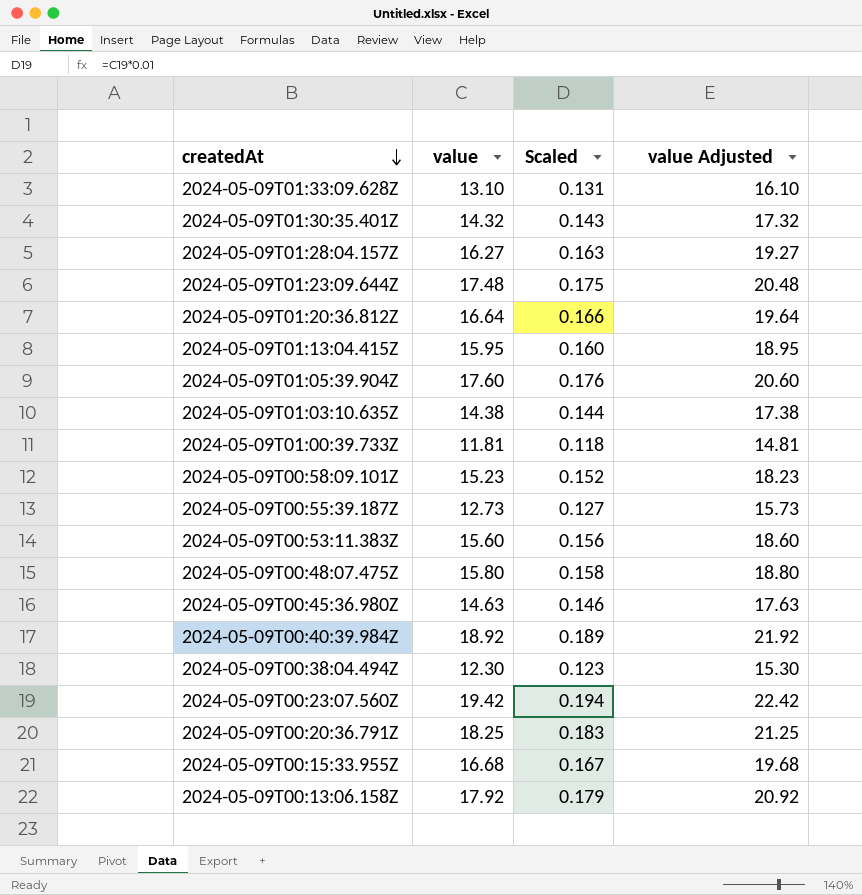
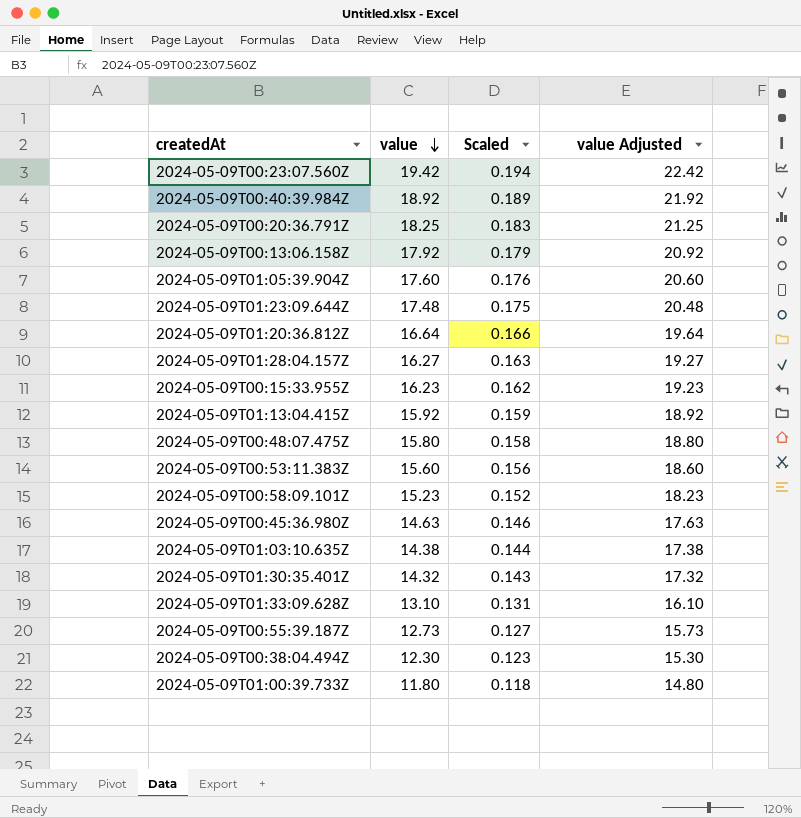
row order: createdAt descending -> value descending
2024-05-09T00:15:33.955Z | value: 16.68 -> 16.23
2024-05-09T00:15:33.955Z | Scaled: 0.167 -> 0.162
2024-05-09T00:15:33.955Z | value Adjusted: 19.68 -> 19.23
2024-05-09T01:13:04.415Z | value: 15.95 -> 15.92
2024-05-09T01:13:04.415Z | Scaled: 0.160 -> 0.159
2024-05-09T01:13:04.415Z | value Adjusted: 18.95 -> 18.92
2024-05-09T01:00:39.733Z | value: 11.81 -> 11.80
2024-05-09T01:00:39.733Z | value Adjusted: 14.81 -> 14.80

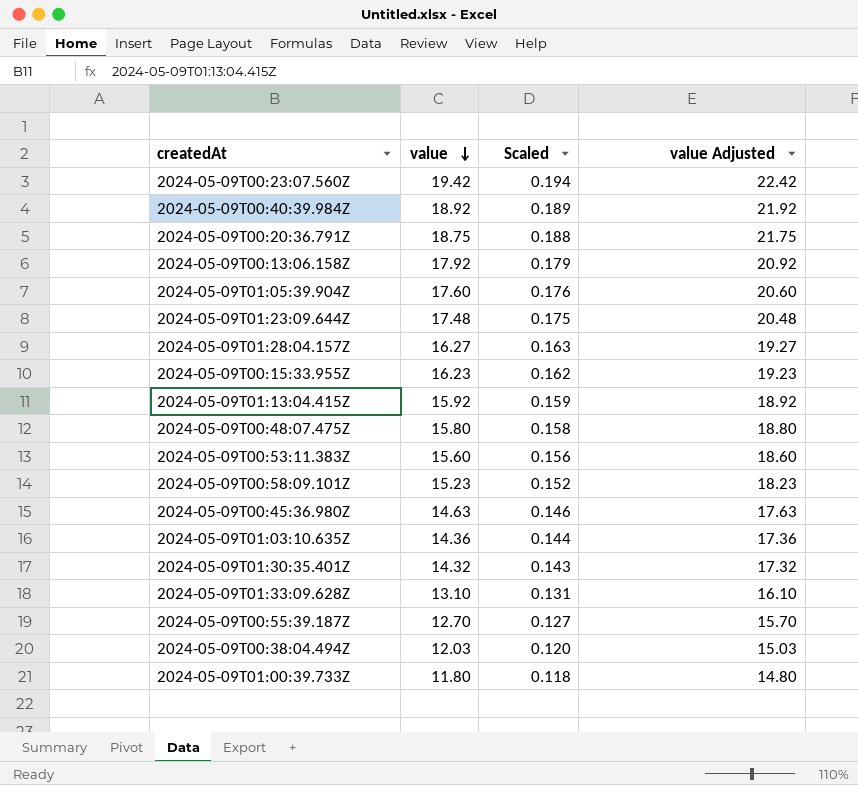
row 2024-05-09T01:20:36.812Z: 16.64 | 0.166 | 19.64 -> none
2024-05-09T00:20:36.791Z | value: 18.25 -> 18.75
2024-05-09T00:20:36.791Z | Scaled: 0.183 -> 0.188
2024-05-09T00:20:36.791Z | value Adjusted: 21.25 -> 21.75
2024-05-09T01:03:10.635Z | value: 14.38 -> 14.36
2024-05-09T01:03:10.635Z | value Adjusted: 17.38 -> 17.36
2024-05-09T00:55:39.187Z | value: 12.73 -> 12.70
2024-05-09T00:55:39.187Z | value Adjusted: 15.73 -> 15.70
2024-05-09T00:38:04.494Z | value: 12.30 -> 12.03
2024-05-09T00:38:04.494Z | Scaled: 0.123 -> 0.120
2024-05-09T00:38:04.494Z | value Adjusted: 15.30 -> 15.03

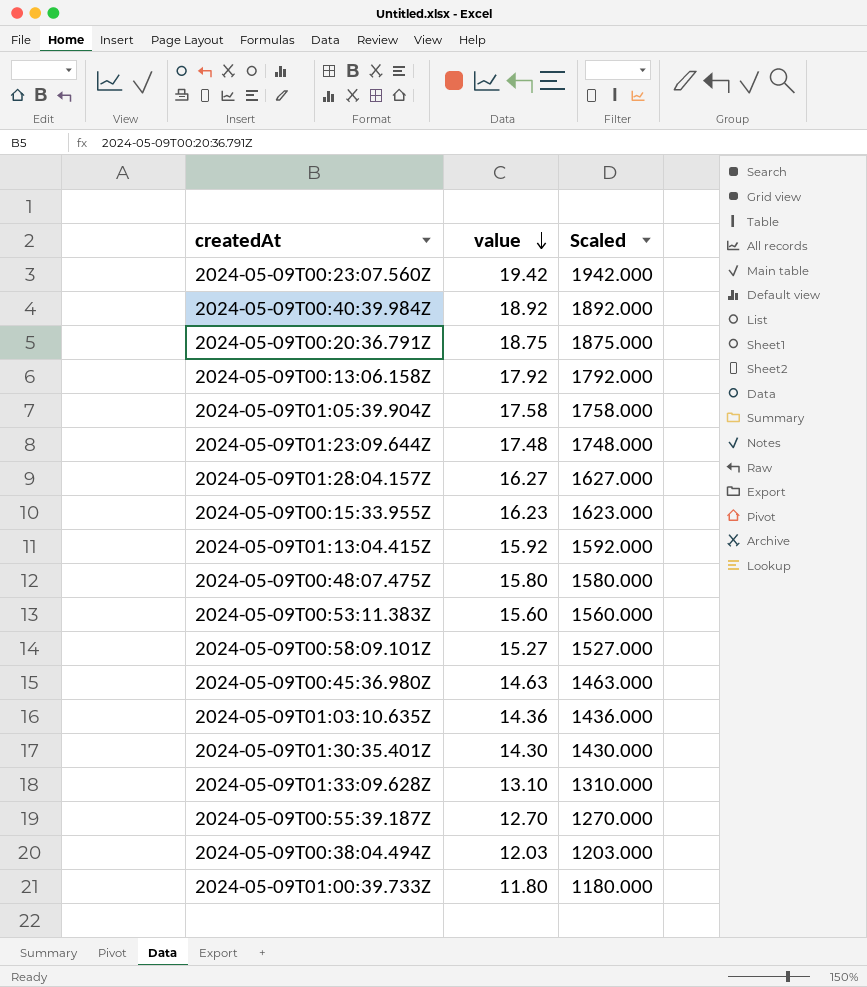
column value Adjusted | formula: [value] + 3 -> none
column Scaled | formula: [value] * 0.01 -> [value] * 100
2024-05-09T01:05:39.904Z | value: 17.60 -> 17.58
2024-05-09T00:58:09.101Z | value: 15.23 -> 15.27
2024-05-09T01:30:35.401Z | value: 14.32 -> 14.30

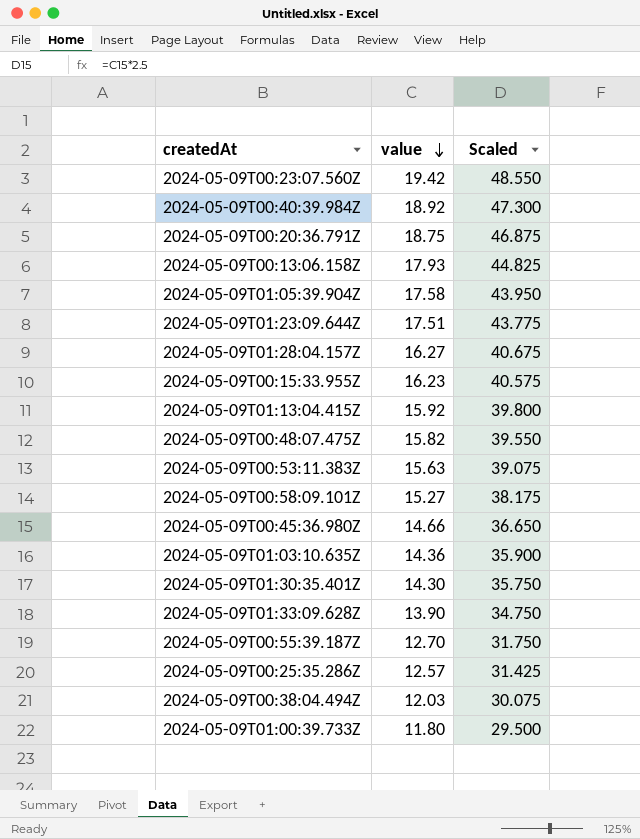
column Scaled | formula: [value] * 100 -> [value] * 2.5
2024-05-09T00:13:06.158Z | value: 17.92 -> 17.93
2024-05-09T01:23:09.644Z | value: 17.48 -> 17.51
2024-05-09T00:48:07.475Z | value: 15.80 -> 15.82
2024-05-09T00:53:11.383Z | value: 15.60 -> 15.63
2024-05-09T00:45:36.980Z | value: 14.63 -> 14.66
2024-05-09T01:33:09.628Z | value: 13.10 -> 13.90
row 2024-05-09T00:25:35.286Z: none -> 12.57 | 31.425

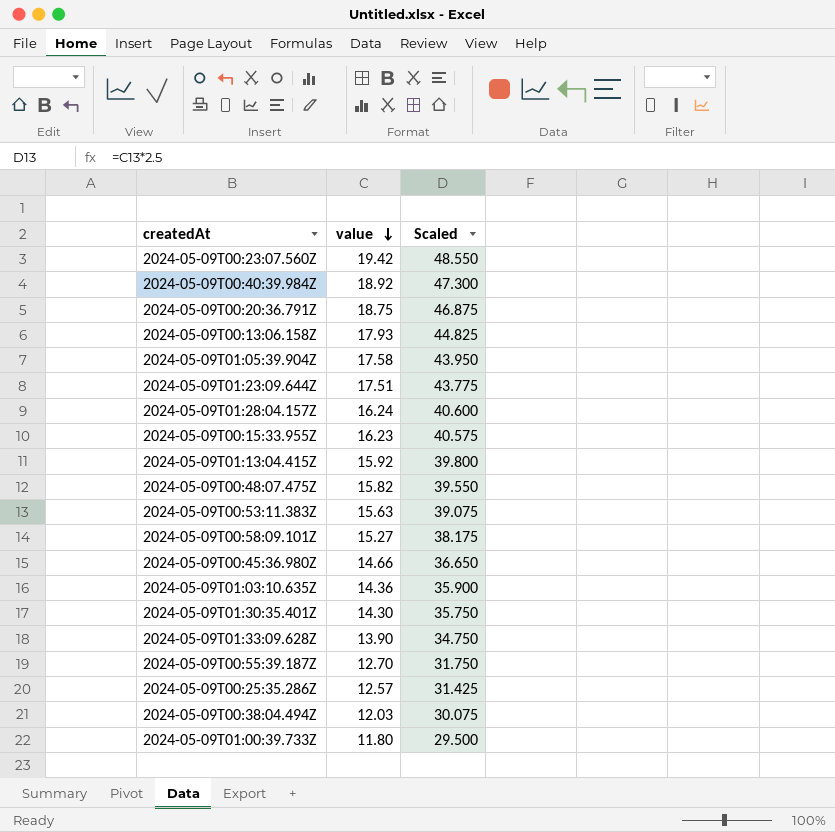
2024-05-09T01:28:04.157Z | value: 16.27 -> 16.24
2024-05-09T01:28:04.157Z | Scaled: 40.675 -> 40.600

